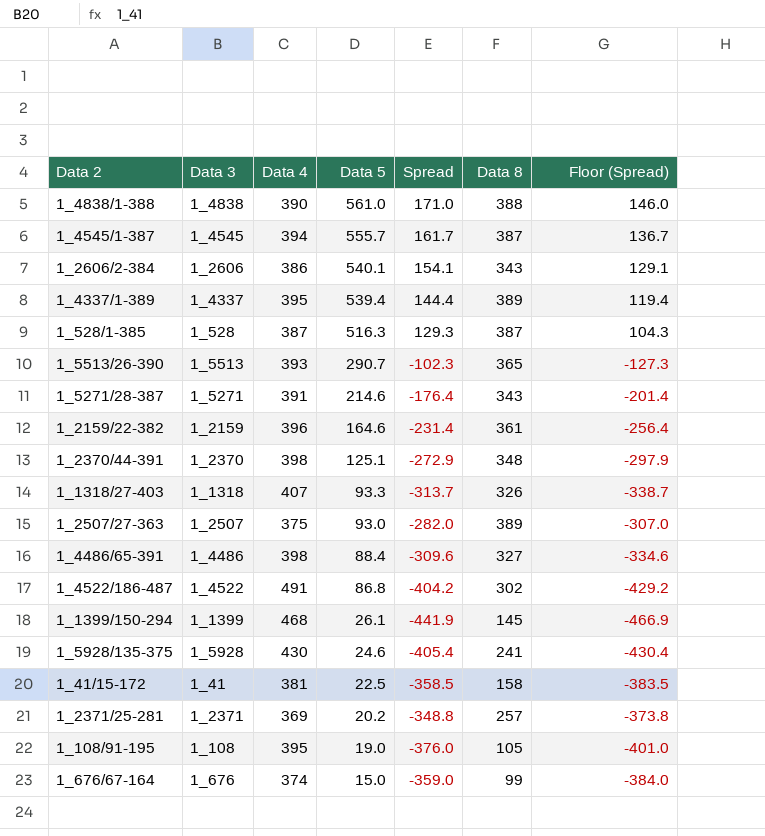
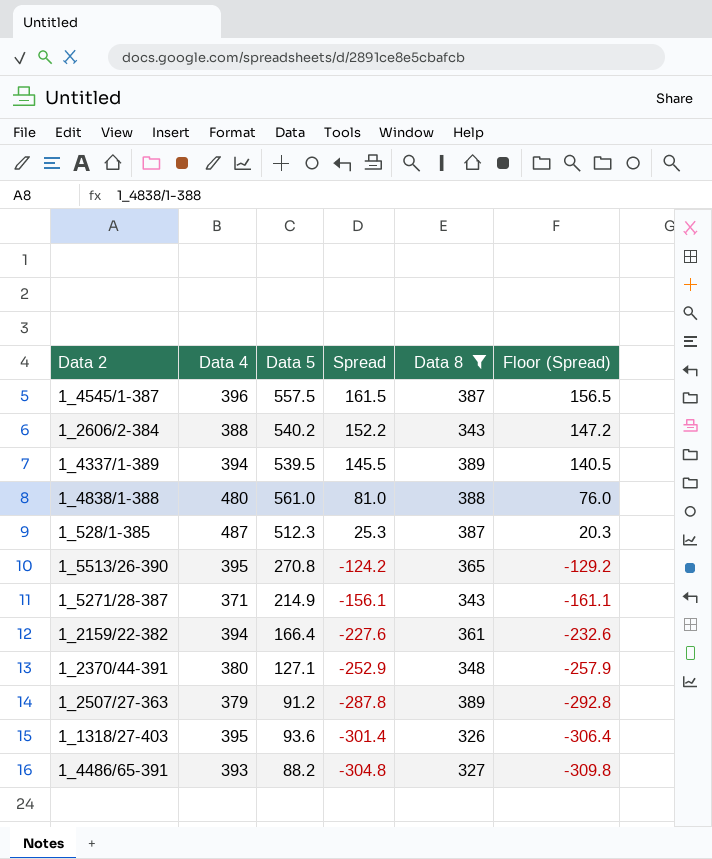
filter: none -> Data 8 >= 326
row order: Data 5 descending -> Spread descending
column Data 3 | position: 2 -> none
column Floor (Spread) | formula: [Spread] - 25 -> [Spread] - 5
1_4545/1-387 | Data 4: 394 -> 396
1_4545/1-387 | Data 5: 555.7 -> 557.5
1_4545/1-387 | Spread: 161.7 -> 161.5
1_2606/2-384 | Data 4: 386 -> 388
1_2606/2-384 | Data 5: 540.1 -> 540.2
1_2606/2-384 | Spread: 154.1 -> 152.2
1_4337/1-389 | Data 4: 395 -> 394
1_4337/1-389 | Data 5: 539.4 -> 539.5
1_4337/1-389 | Spread: 144.4 -> 145.5
1_4838/1-388 | Data 4: 390 -> 480
1_4838/1-388 | Spread: 171.0 -> 81.0
1_528/1-385 | Data 4: 387 -> 487
1_528/1-385 | Data 5: 516.3 -> 512.3
1_528/1-385 | Spread: 129.3 -> 25.3
1_5513/26-390 | Data 4: 393 -> 395
1_5513/26-390 | Data 5: 290.7 -> 270.8
1_5513/26-390 | Spread: -102.3 -> -124.2
1_5271/28-387 | Data 4: 391 -> 371
1_5271/28-387 | Data 5: 214.6 -> 214.9
1_5271/28-387 | Spread: -176.4 -> -156.1
1_2159/22-382 | Data 4: 396 -> 394
1_2159/22-382 | Data 5: 164.6 -> 166.4
1_2159/22-382 | Spread: -231.4 -> -227.6
1_2370/44-391 | Data 4: 398 -> 380
1_2370/44-391 | Data 5: 125.1 -> 127.1
1_2370/44-391 | Spread: -272.9 -> -252.9
1_2507/27-363 | Data 4: 375 -> 379
1_2507/27-363 | Data 5: 93.0 -> 91.2
1_2507/27-363 | Spread: -282.0 -> -287.8
1_1318/27-403 | Data 4: 407 -> 395
1_1318/27-403 | Data 5: 93.3 -> 93.6
1_1318/27-403 | Spread: -313.7 -> -301.4
1_4486/65-391 | Data 4: 398 -> 393
1_4486/65-391 | Data 5: 88.4 -> 88.2
1_4486/65-391 | Spread: -309.6 -> -304.8

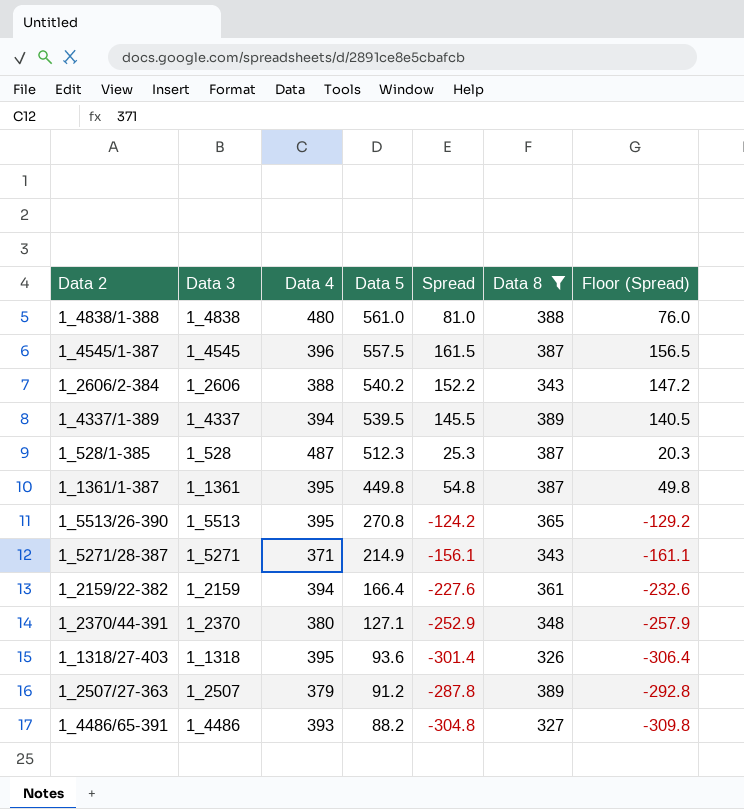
row order: Spread descending -> Data 5 descending
column Data 3 | position: none -> 2
row 1_1361/1-387: none -> 1_1361 | 395 | 449.8 | 54.8 | 387 | 49.8

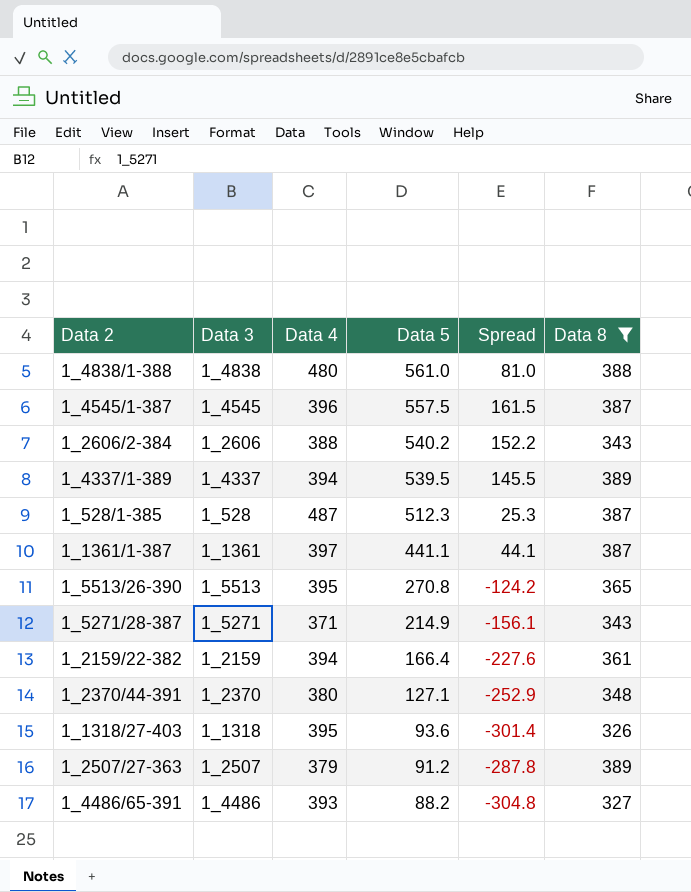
column Floor (Spread) | formula: [Spread] - 5 -> none
1_1361/1-387 | Data 4: 395 -> 397
1_1361/1-387 | Data 5: 449.8 -> 441.1
1_1361/1-387 | Spread: 54.8 -> 44.1

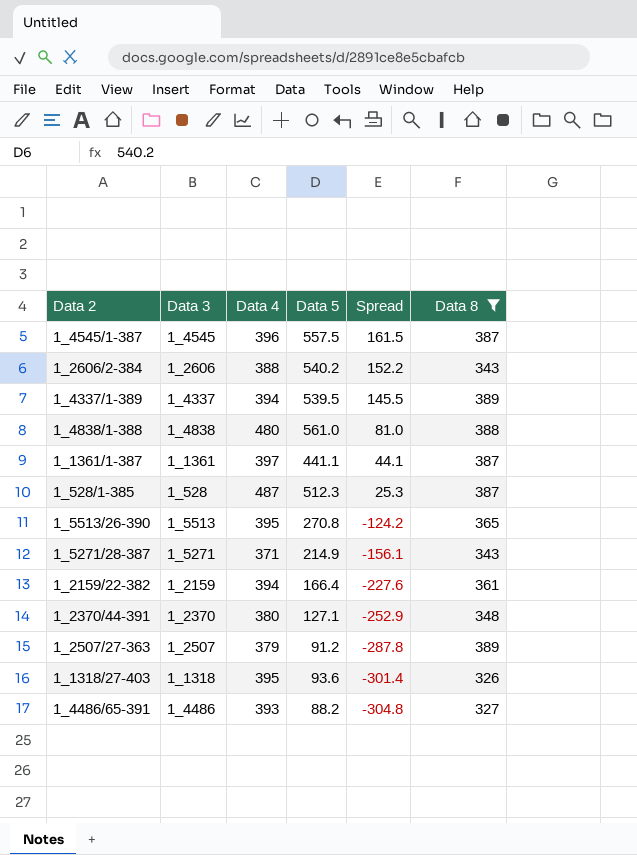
row order: Data 5 descending -> Spread descending

